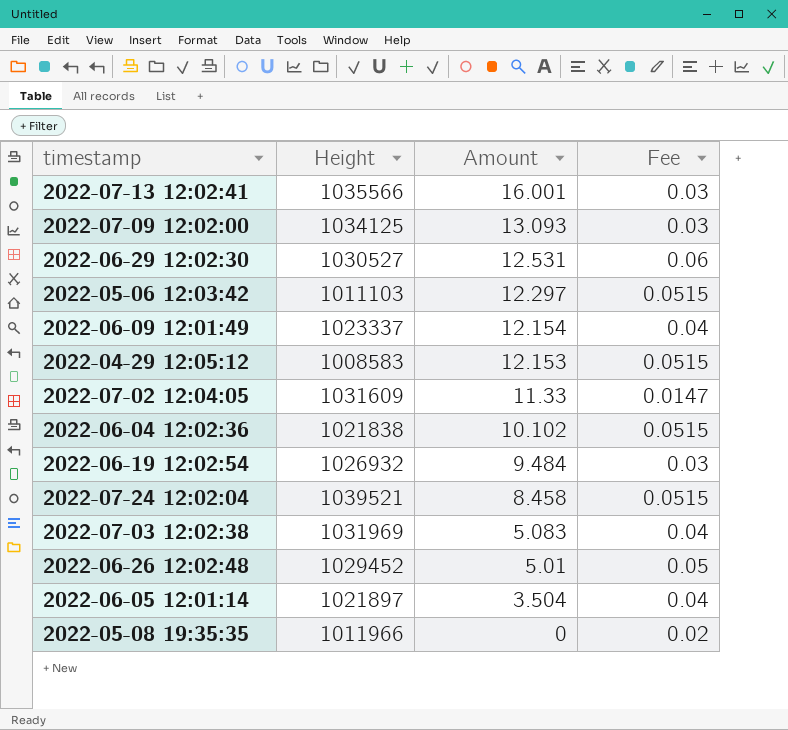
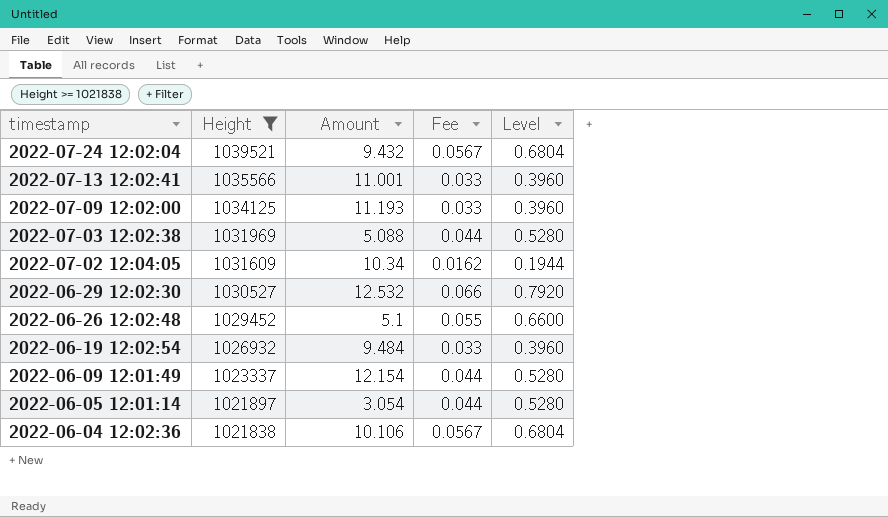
filter: none -> Height >= 1021838
row order: Amount descending -> timestamp descending
column Level | formula: none -> [Fee] * 12
2022-07-24 12:02:04 | Amount: 8.458 -> 9.432
2022-07-24 12:02:04 | Fee: 0.0515 -> 0.0567
2022-07-13 12:02:41 | Amount: 16.001 -> 11.001
2022-07-13 12:02:41 | Fee: 0.03 -> 0.033
2022-07-09 12:02:00 | Amount: 13.093 -> 11.193
2022-07-09 12:02:00 | Fee: 0.03 -> 0.033
2022-07-03 12:02:38 | Amount: 5.083 -> 5.088
2022-07-03 12:02:38 | Fee: 0.04 -> 0.044
2022-07-02 12:04:05 | Amount: 11.33 -> 10.34
2022-07-02 12:04:05 | Fee: 0.0147 -> 0.0162
2022-06-29 12:02:30 | Amount: 12.531 -> 12.532
2022-06-29 12:02:30 | Fee: 0.06 -> 0.066
2022-06-26 12:02:48 | Amount: 5.01 -> 5.1
2022-06-26 12:02:48 | Fee: 0.05 -> 0.055
2022-06-19 12:02:54 | Fee: 0.03 -> 0.033
2022-06-09 12:01:49 | Fee: 0.04 -> 0.044
2022-06-05 12:01:14 | Amount: 3.504 -> 3.054
2022-06-05 12:01:14 | Fee: 0.04 -> 0.044
2022-06-04 12:02:36 | Amount: 10.102 -> 10.106
2022-06-04 12:02:36 | Fee: 0.0515 -> 0.0567

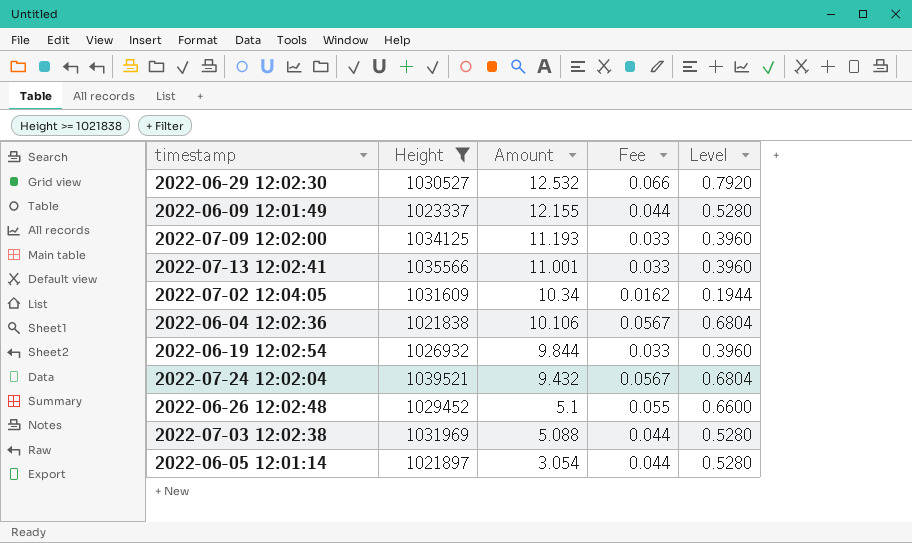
row order: timestamp descending -> Amount descending
2022-06-09 12:01:49 | Amount: 12.154 -> 12.155
2022-06-19 12:02:54 | Amount: 9.484 -> 9.844

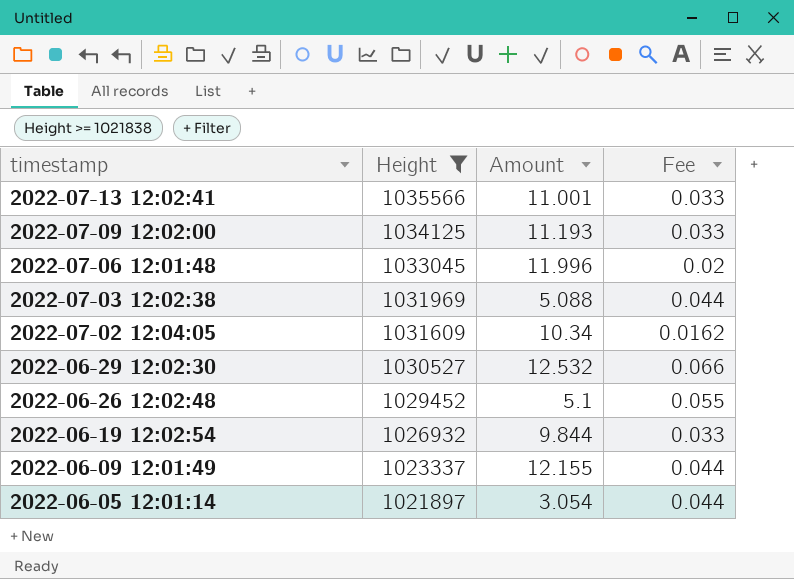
row order: Amount descending -> timestamp descending
column Level | formula: [Fee] * 12 -> none
row 2022-06-04 12:02:36: 1021838 | 10.106 | 0.0567 | 0.6804 -> none
row 2022-07-24 12:02:04: 1039521 | 9.432 | 0.0567 | 0.6804 -> none
row 2022-07-06 12:01:48: none -> 1033045 | 11.996 | 0.02

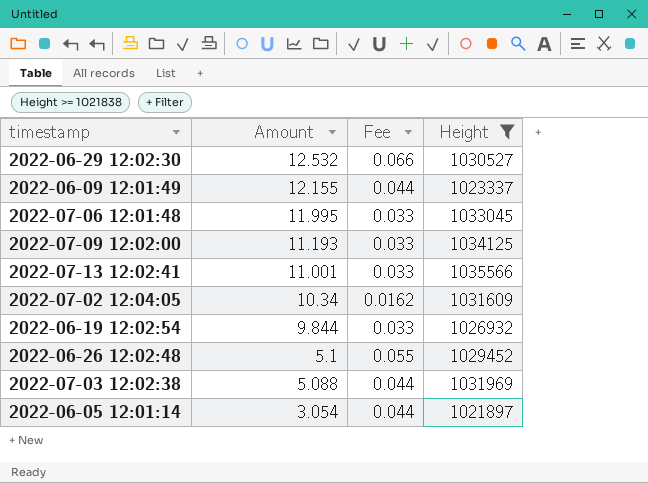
row order: timestamp descending -> Amount descending
column Height | position: 2 -> 4
2022-07-06 12:01:48 | Amount: 11.996 -> 11.995
2022-07-06 12:01:48 | Fee: 0.02 -> 0.033

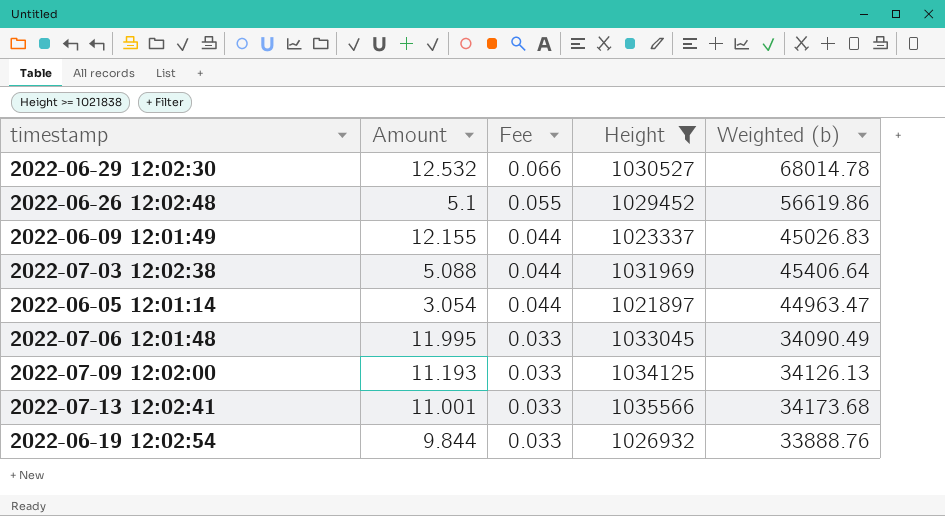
row order: Amount descending -> Fee descending
column Weighted (b) | formula: none -> [Fee] * [Height]
row 2022-07-02 12:04:05: 10.34 | 0.0162 | 1031609 -> none

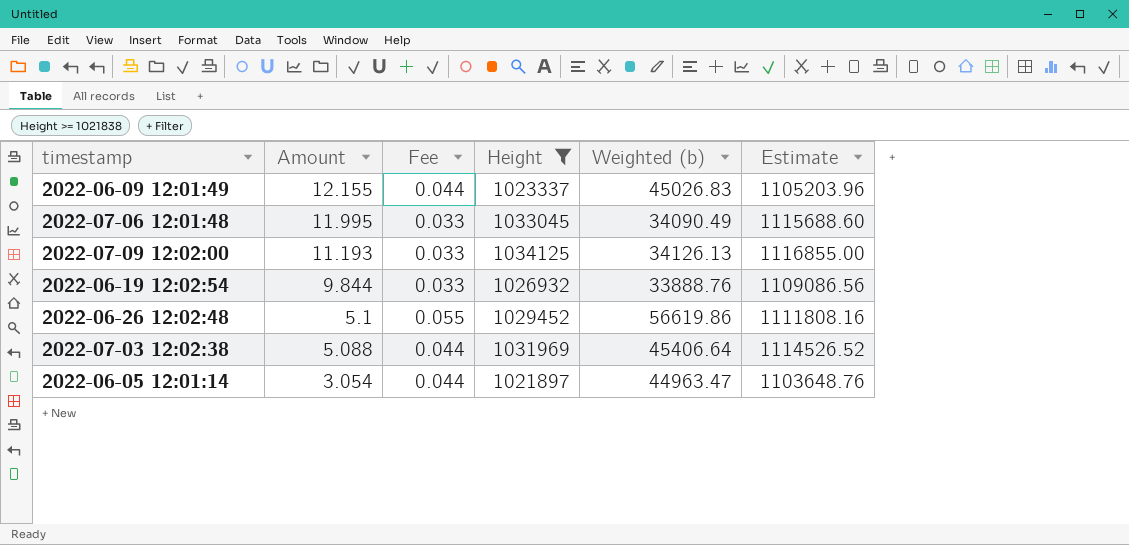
row order: Fee descending -> Amount descending
column Estimate | formula: none -> [Height] * 1.08
row 2022-06-29 12:02:30: 12.532 | 0.066 | 1030527 | 68014.78 -> none
row 2022-07-13 12:02:41: 11.001 | 0.033 | 1035566 | 34173.68 -> none

